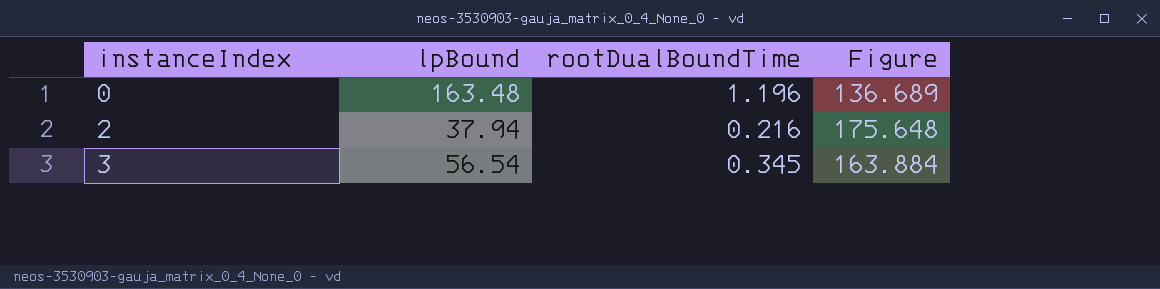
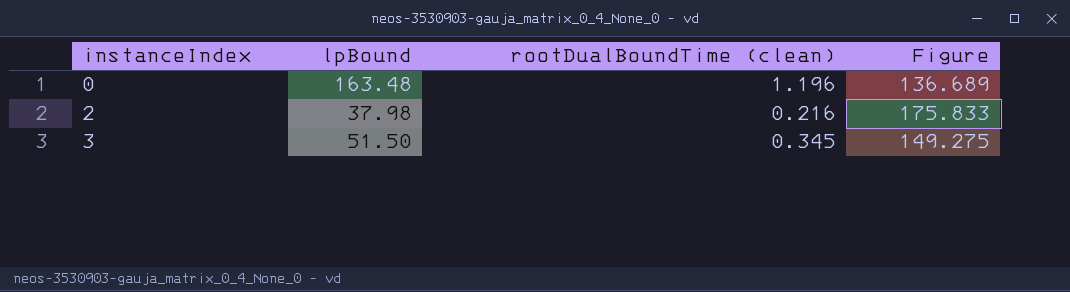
column name: rootDualBoundTime -> rootDualBoundTime (clean)
2 | lpBound: 37.94 -> 37.98
2 | Figure: 175.648 -> 175.833
3 | lpBound: 56.54 -> 51.50
3 | Figure: 163.884 -> 149.275

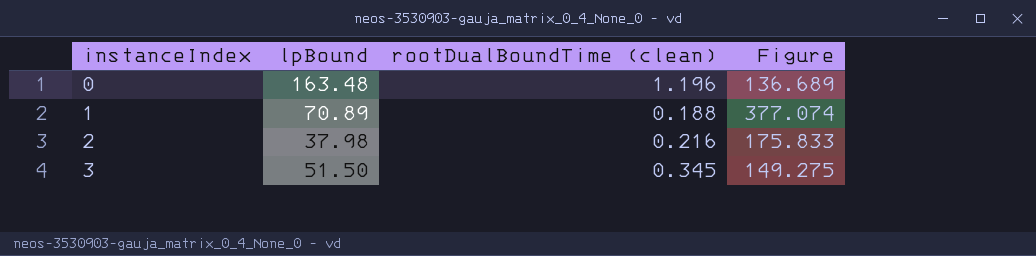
row 1: none -> 70.89 | 0.188 | 377.074

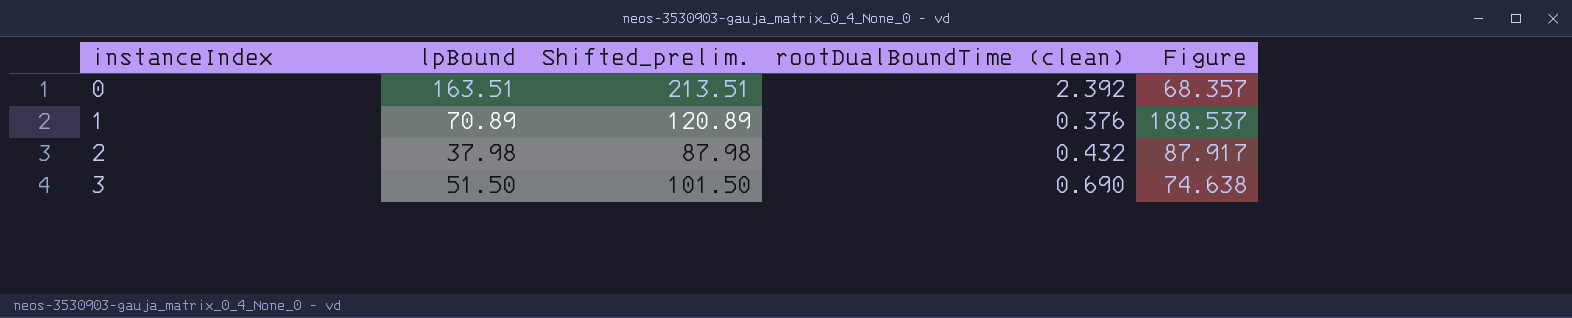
column Shifted_prelim. | formula: none -> [lpBound] + 50
0 | lpBound: 163.48 -> 163.51
0 | rootDualBoundTime (clean): 1.196 -> 2.392
0 | Figure: 136.689 -> 68.357
1 | rootDualBoundTime (clean): 0.188 -> 0.376
1 | Figure: 377.074 -> 188.537
2 | rootDualBoundTime (clean): 0.216 -> 0.432
2 | Figure: 175.833 -> 87.917
3 | rootDualBoundTime (clean): 0.345 -> 0.690
3 | Figure: 149.275 -> 74.638

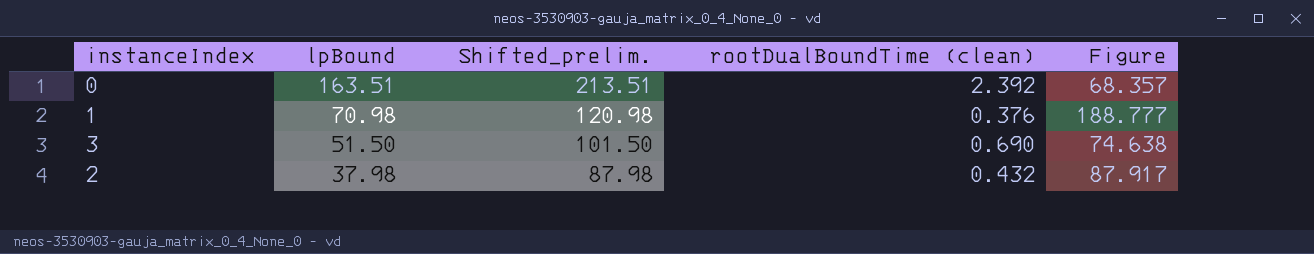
row order: instanceIndex ascending -> lpBound descending
1 | lpBound: 70.89 -> 70.98
1 | Shifted_prelim.: 120.89 -> 120.98
1 | Figure: 188.537 -> 188.777

